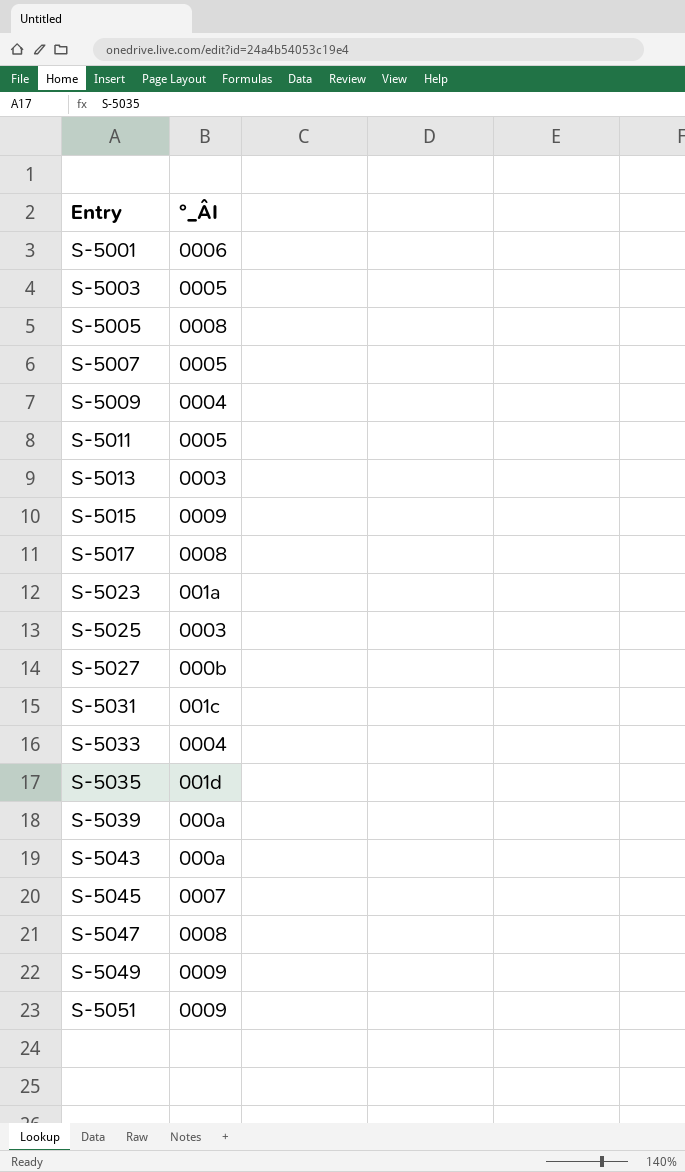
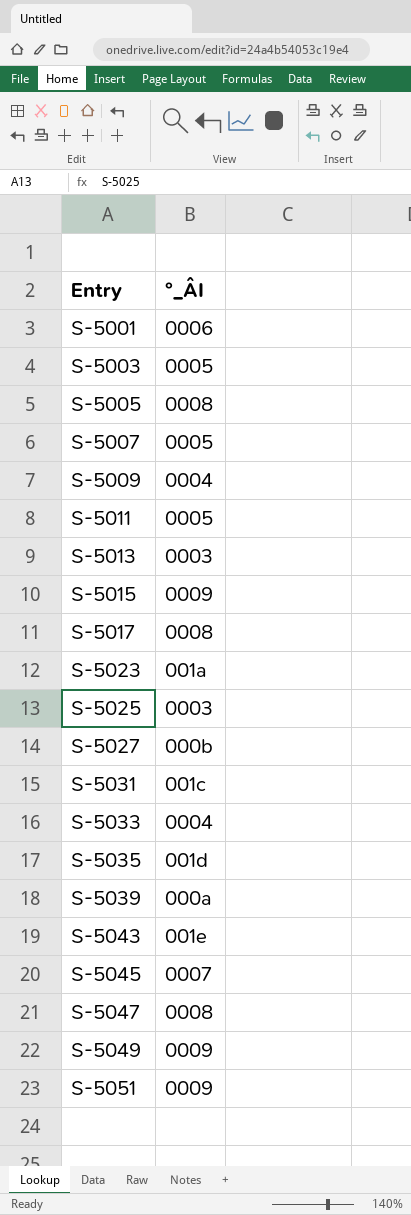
S-5043 | °_ÂI: 000a -> 001e

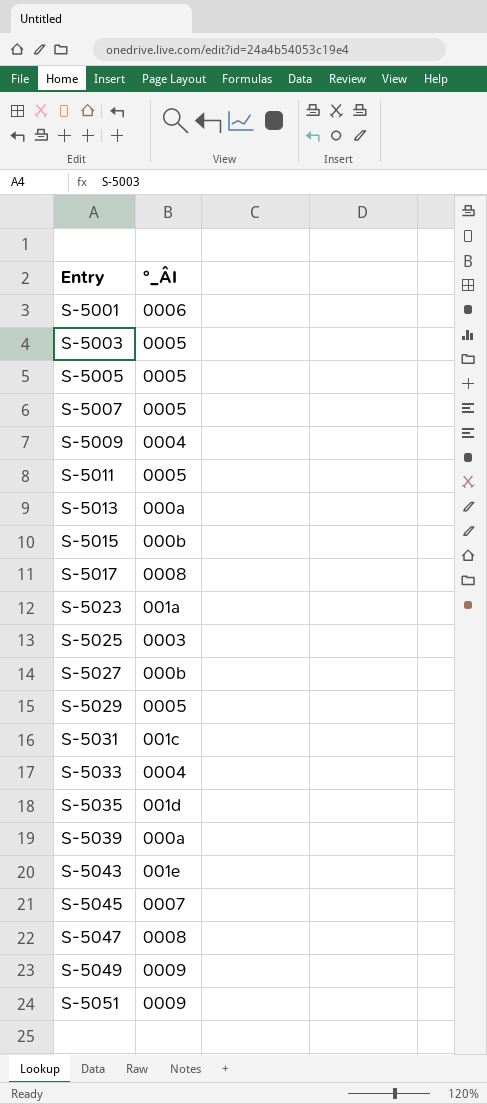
S-5005 | °_ÂI: 0008 -> 0005
S-5013 | °_ÂI: 0003 -> 000a
S-5015 | °_ÂI: 0009 -> 000b
row S-5029: none -> 0005

